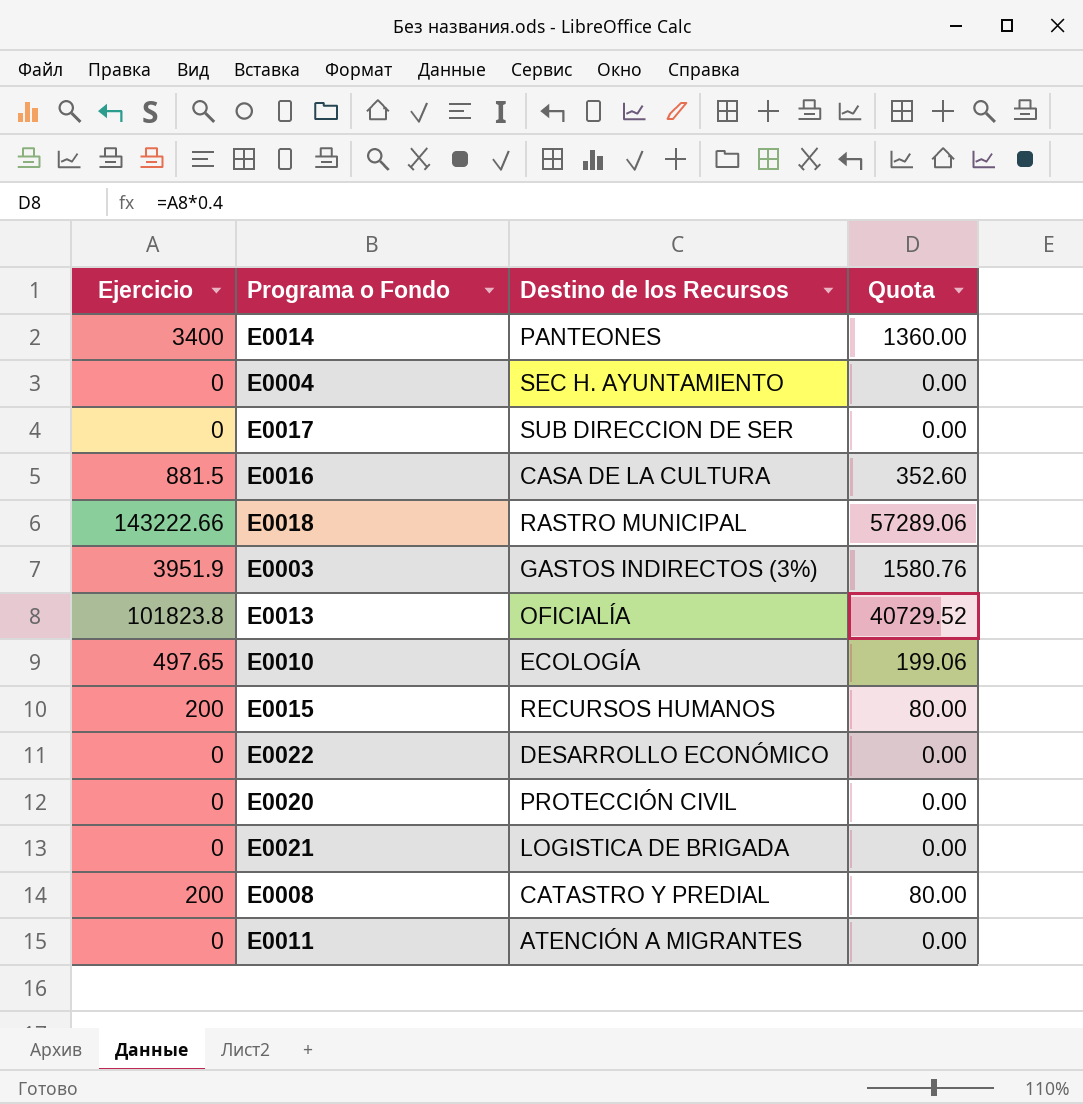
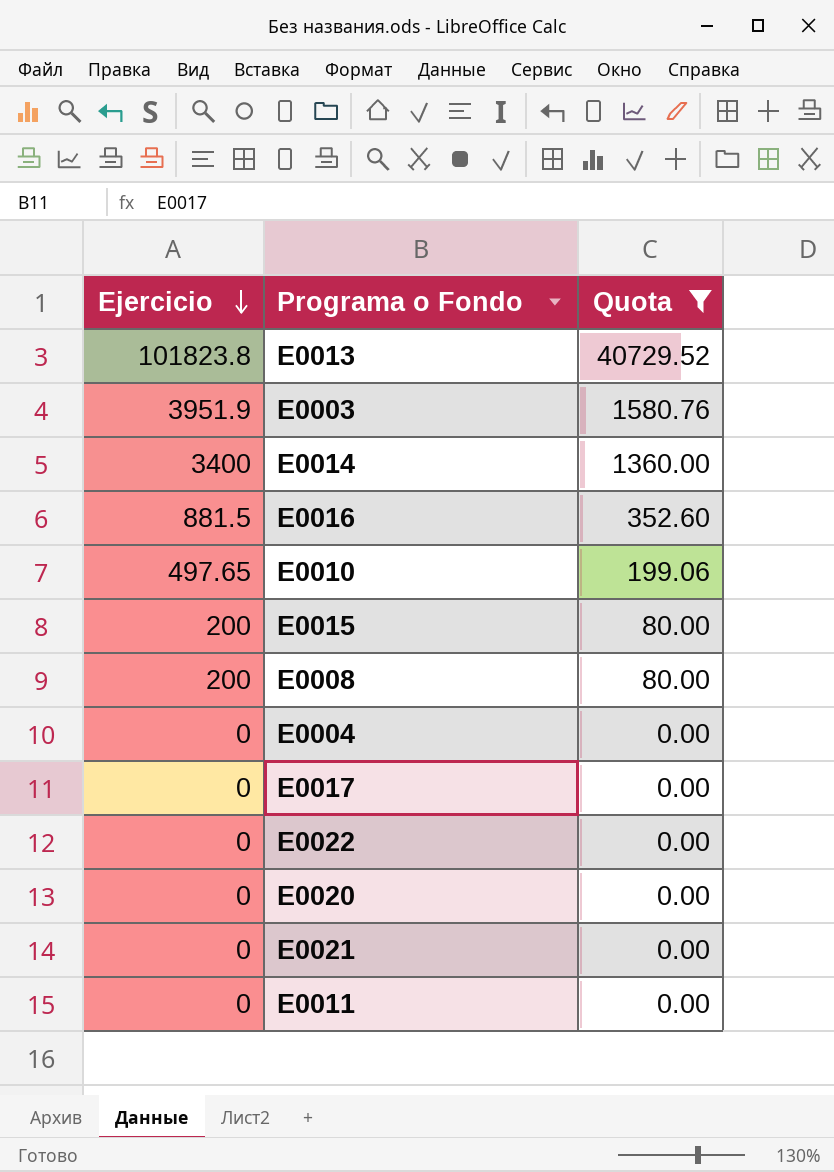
filter: none -> Quota != 57289.06
row order: none -> Ejercicio descending
column Destino de los Recursos | position: 3 -> none

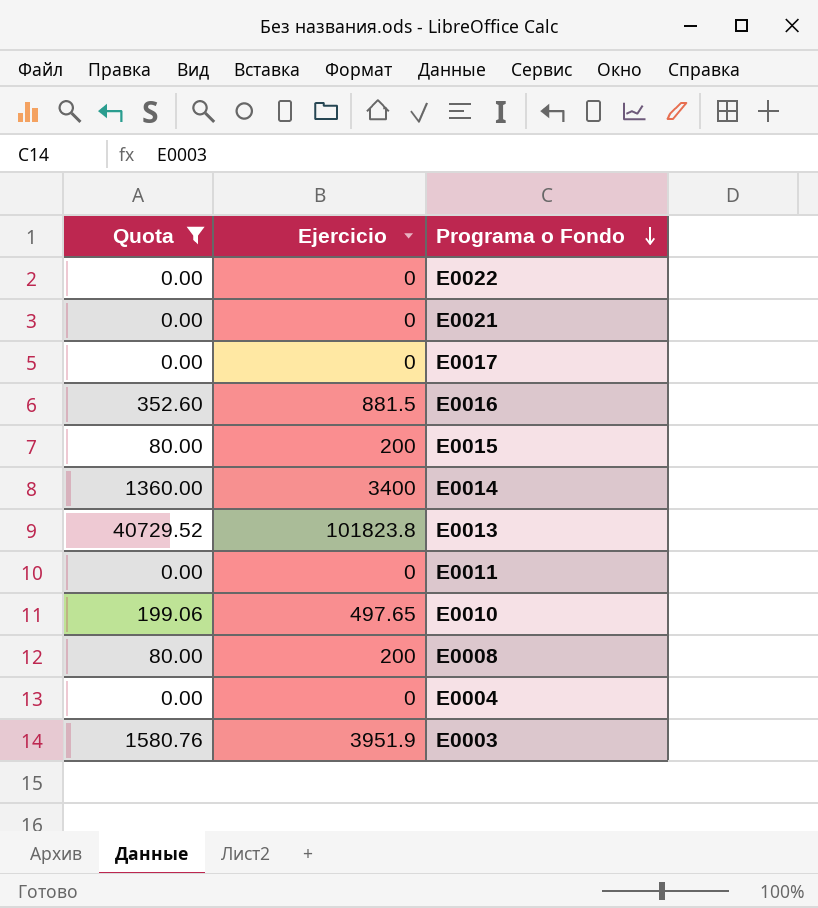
row order: Ejercicio descending -> Programa o Fondo descending
column Quota | position: 3 -> 1
row E0020: 0 | 0.00 -> none

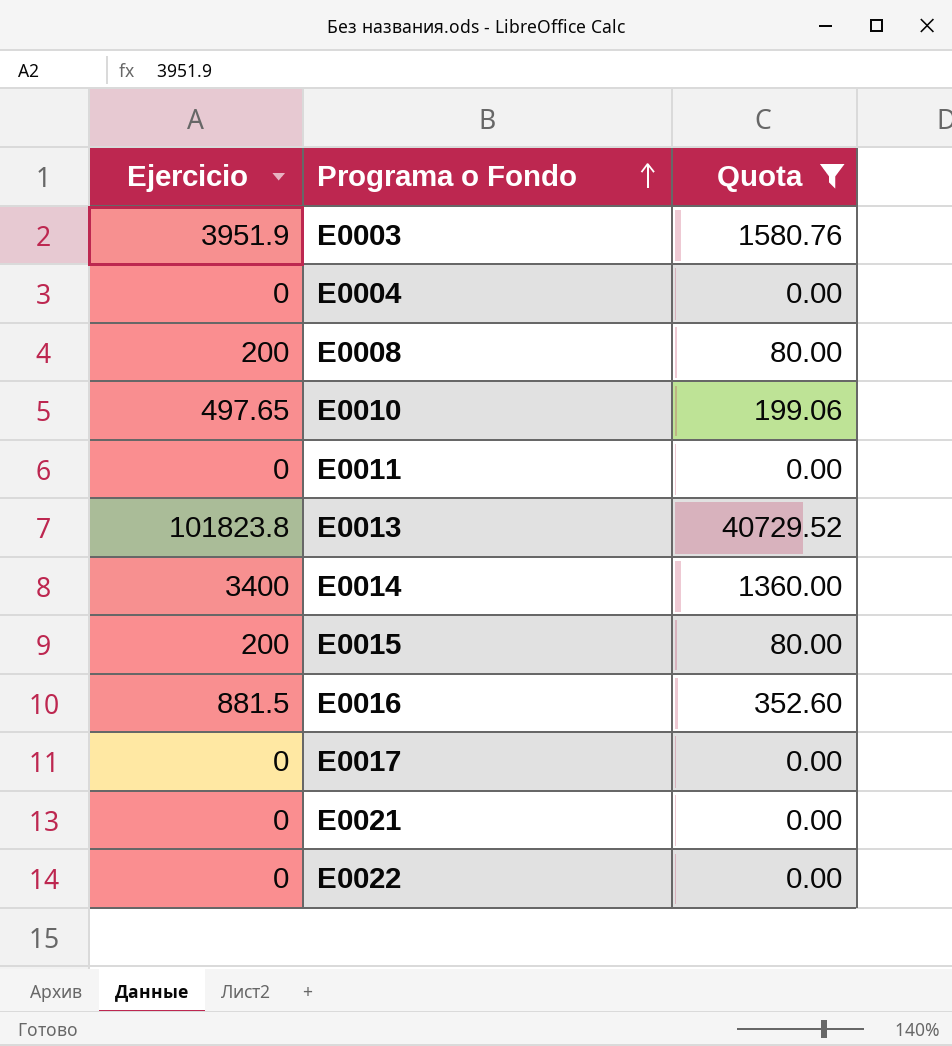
row order: Programa o Fondo descending -> Programa o Fondo ascending
column Quota | position: 1 -> 3

